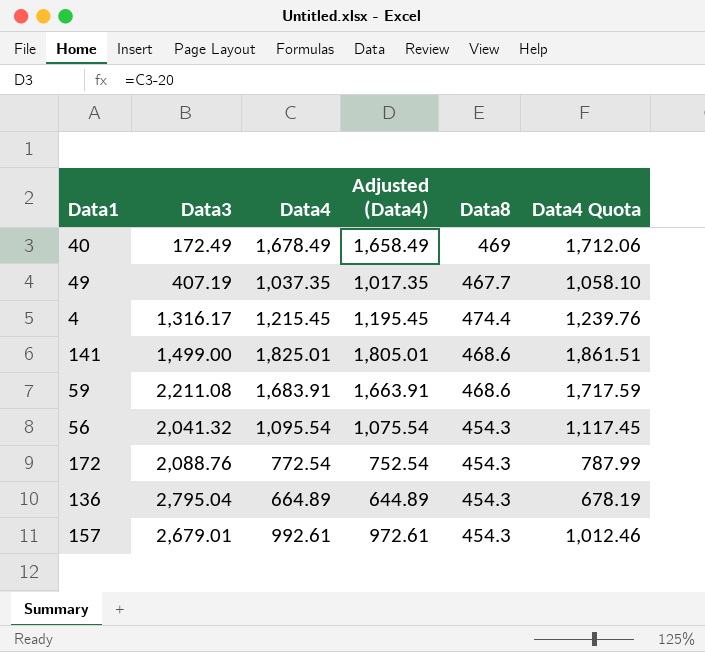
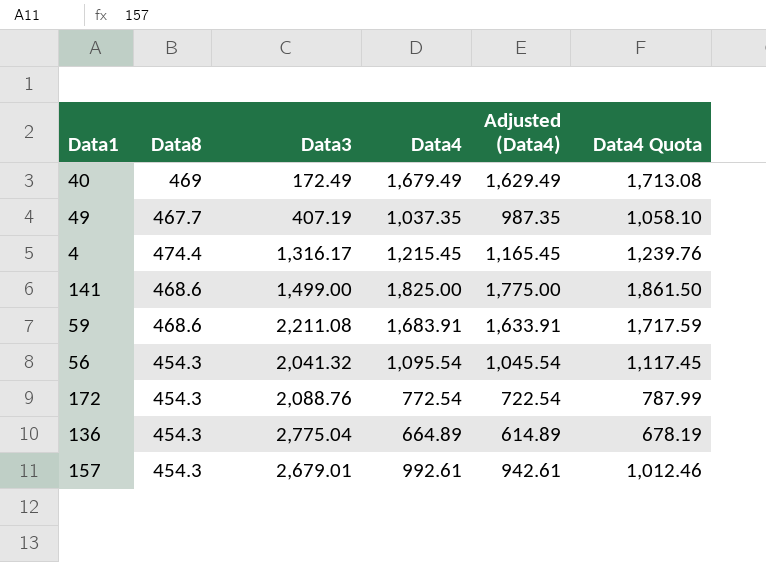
column Data8 | position: 5 -> 2
column Adjusted (Data4) | formula: [Data4] - 20 -> [Data4] - 50
40 | Data4: 1,678.49 -> 1,679.49
40 | Data4 Quota: 1,712.06 -> 1,713.08
141 | Data4: 1,825.01 -> 1,825.00
141 | Data4 Quota: 1,861.51 -> 1,861.50
136 | Data3: 2,795.04 -> 2,775.04

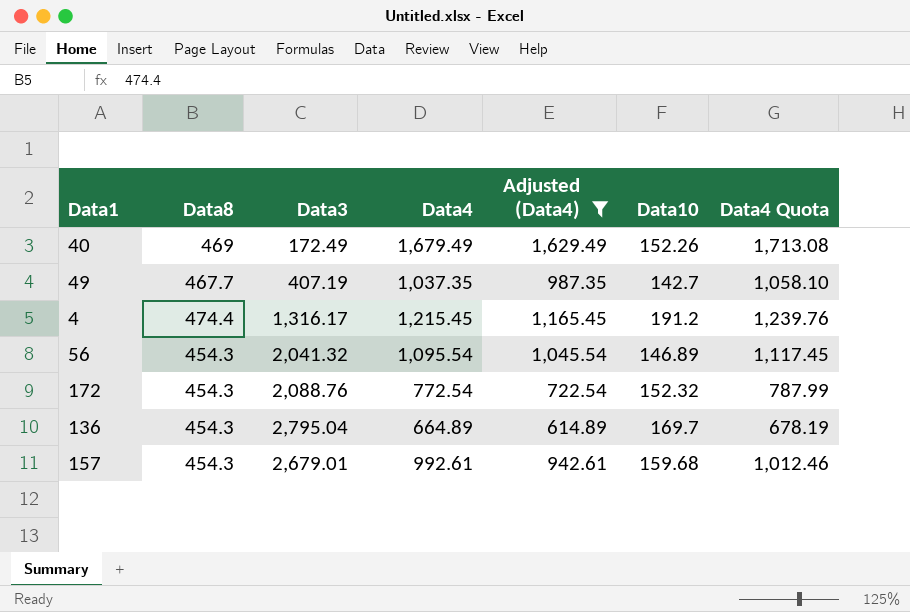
filter: none -> Adjusted (Data4) <= 1,629.49
column Data10 | position: none -> 6
136 | Data3: 2,775.04 -> 2,795.04

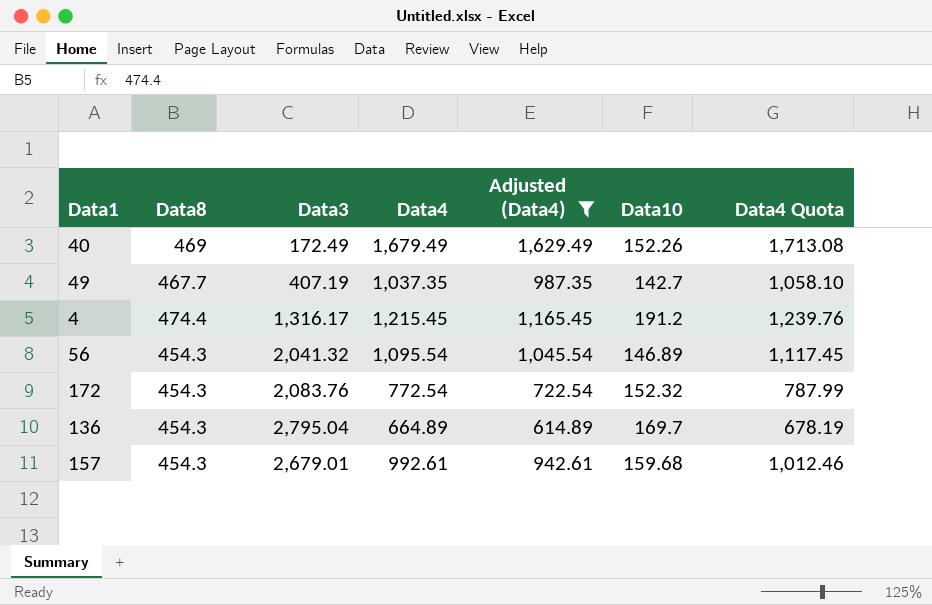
172 | Data3: 2,088.76 -> 2,083.76

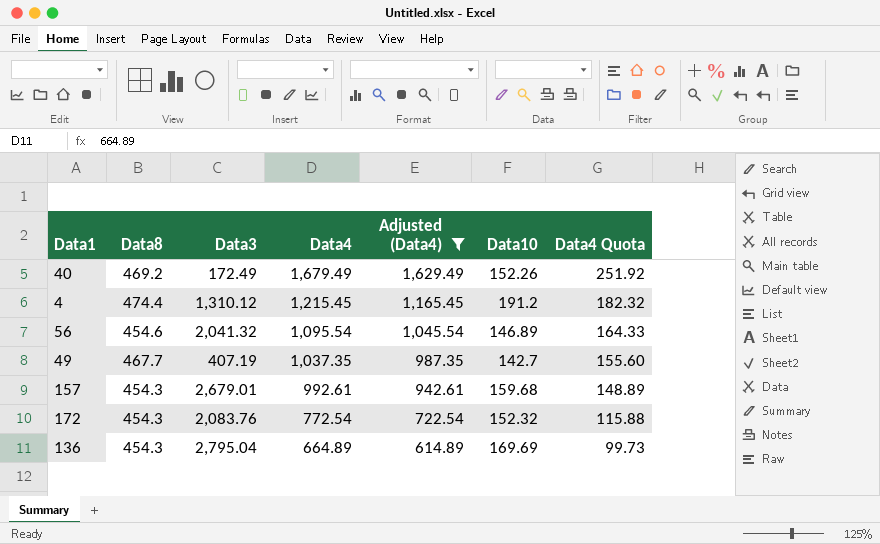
row order: none -> Data4 descending
column Data4 Quota | formula: [Data4] * 1.02 -> [Data4] * 0.15
40 | Data8: 469 -> 469.2
4 | Data3: 1,316.17 -> 1,310.12
56 | Data8: 454.3 -> 454.6
136 | Data10: 169.7 -> 169.69

